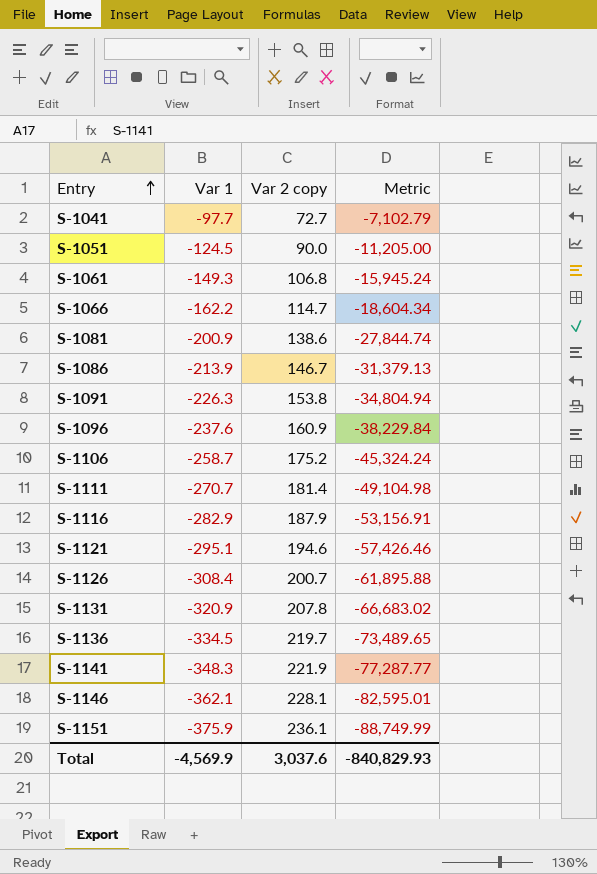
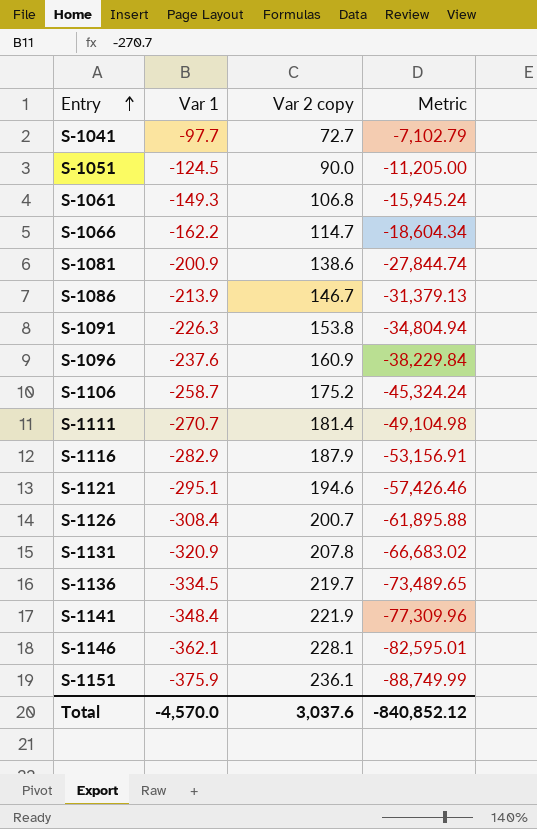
S-1141 | Var 1: -348.3 -> -348.4
S-1141 | Metric: -77,287.77 -> -77,309.96
Total | Var 1: -4,569.9 -> -4,570.0
Total | Metric: -840,829.93 -> -840,852.12

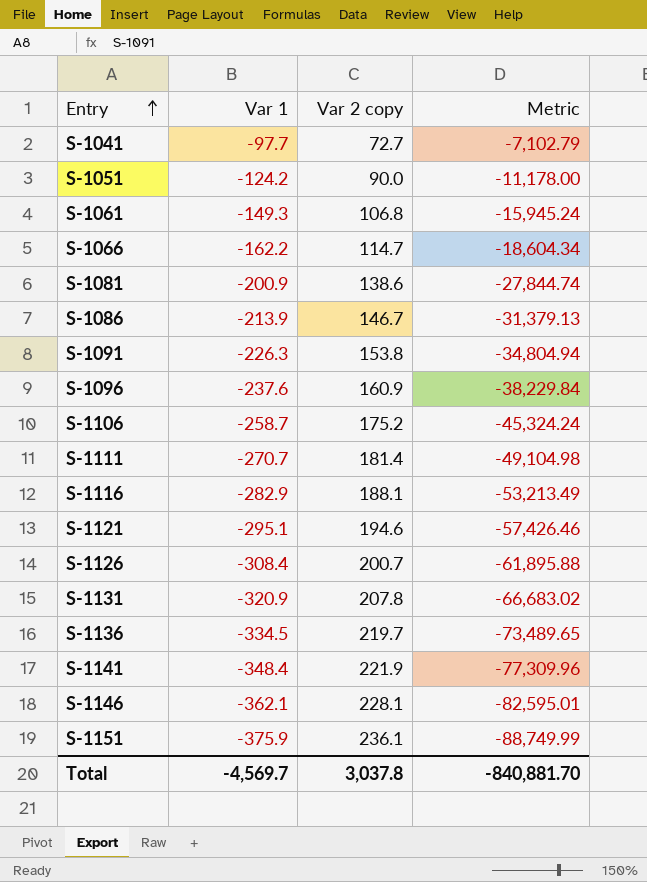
S-1051 | Var 1: -124.5 -> -124.2
S-1051 | Metric: -11,205.00 -> -11,178.00
S-1116 | Var 2 copy: 187.9 -> 188.1
S-1116 | Metric: -53,156.91 -> -53,213.49
Total | Var 1: -4,570.0 -> -4,569.7
Total | Var 2 copy: 3,037.6 -> 3,037.8
Total | Metric: -840,852.12 -> -840,881.70

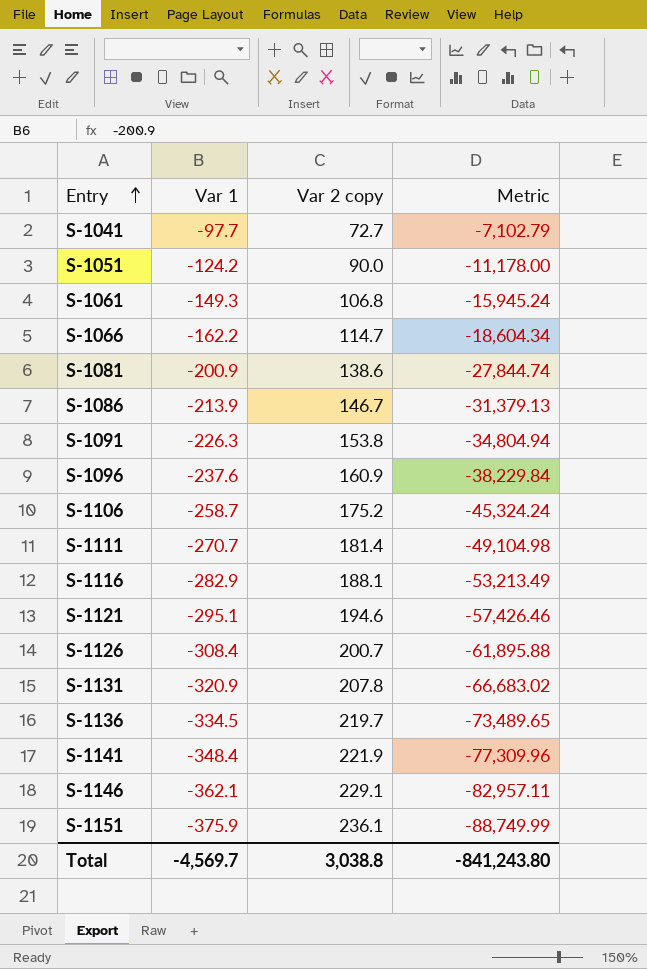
S-1146 | Var 2 copy: 228.1 -> 229.1
S-1146 | Metric: -82,595.01 -> -82,957.11
Total | Var 2 copy: 3,037.8 -> 3,038.8
Total | Metric: -840,881.70 -> -841,243.80

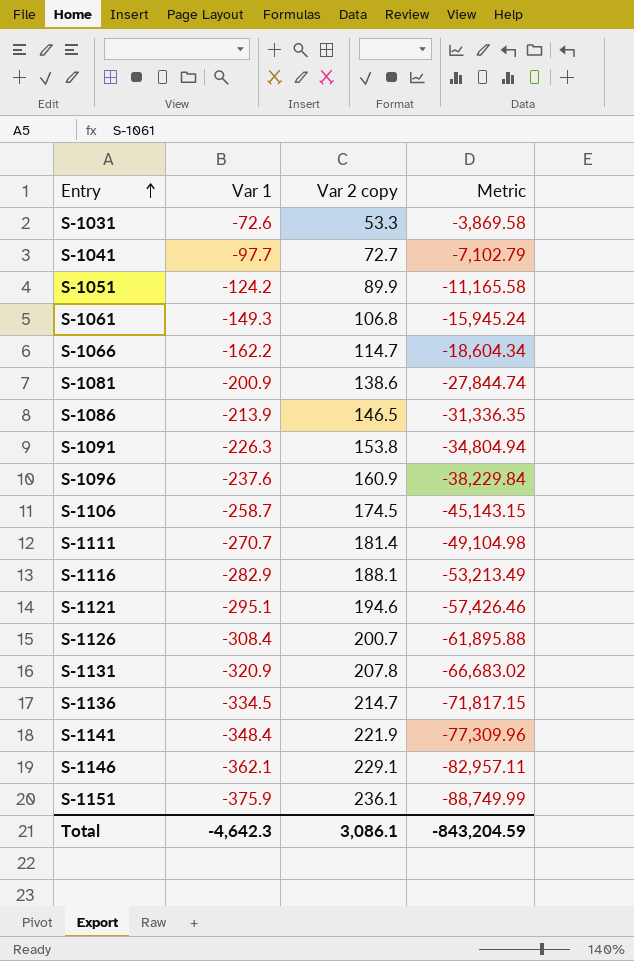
row S-1031: none -> -72.6 | 53.3 | -3,869.58
S-1051 | Var 2 copy: 90.0 -> 89.9
S-1051 | Metric: -11,178.00 -> -11,165.58
S-1086 | Var 2 copy: 146.7 -> 146.5
S-1086 | Metric: -31,379.13 -> -31,336.35
S-1106 | Var 2 copy: 175.2 -> 174.5
S-1106 | Metric: -45,324.24 -> -45,143.15
S-1136 | Var 2 copy: 219.7 -> 214.7
S-1136 | Metric: -73,489.65 -> -71,817.15
Total | Var 1: -4,569.7 -> -4,642.3
Total | Var 2 copy: 3,038.8 -> 3,086.1
Total | Metric: -841,243.80 -> -843,204.59

